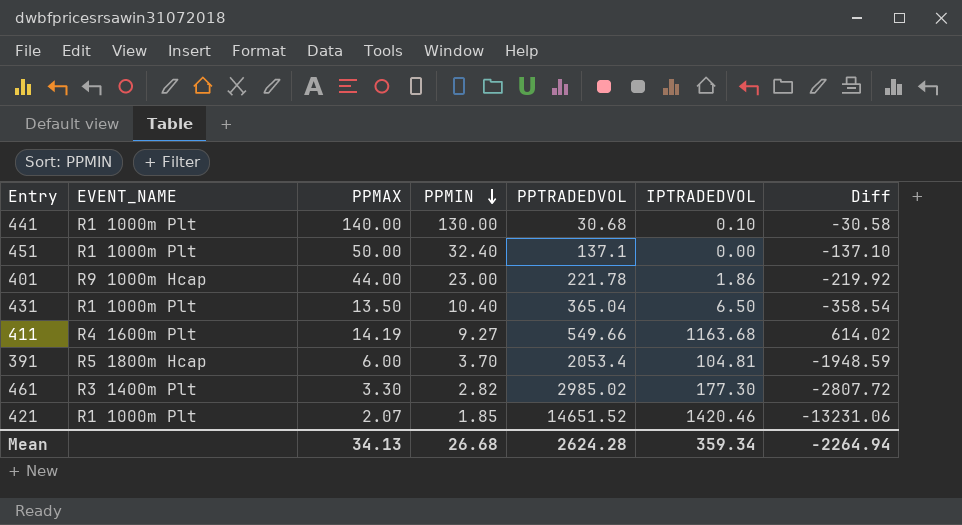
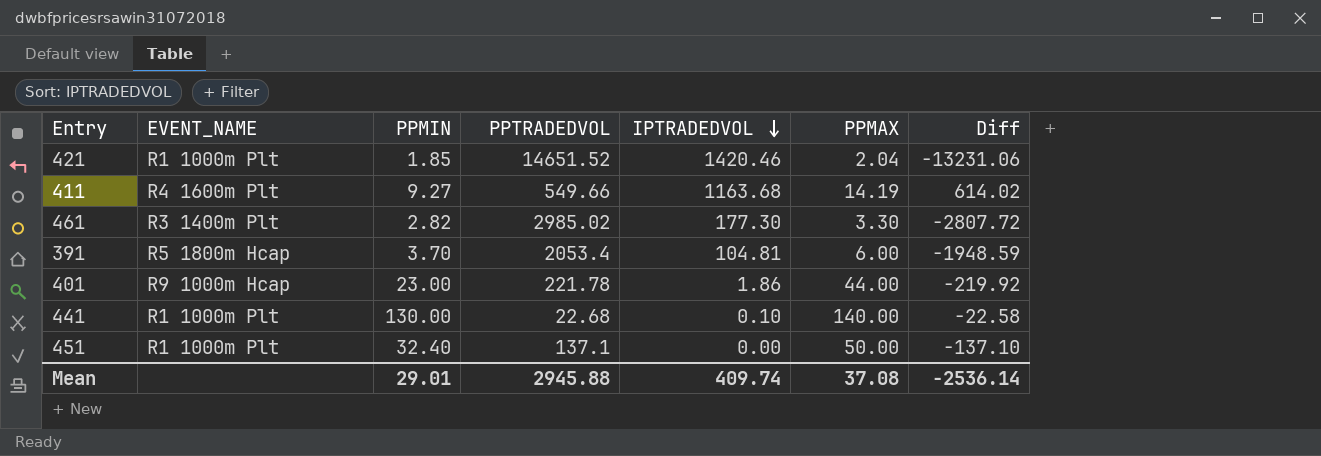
row order: PPMIN descending -> IPTRADEDVOL descending
column PPMAX | position: 3 -> 6
row 431: R1 1000m Plt | 13.50 | 10.40 | 365.04 | 6.50 | -358.54 -> none
421 | PPMAX: 2.07 -> 2.04
441 | PPTRADEDVOL: 30.68 -> 22.68
441 | Diff: -30.58 -> -22.58
Mean | PPMIN: 26.68 -> 29.01
Mean | PPTRADEDVOL: 2624.28 -> 2945.88
Mean | IPTRADEDVOL: 359.34 -> 409.74
Mean | PPMAX: 34.13 -> 37.08
Mean | Diff: -2264.94 -> -2536.14

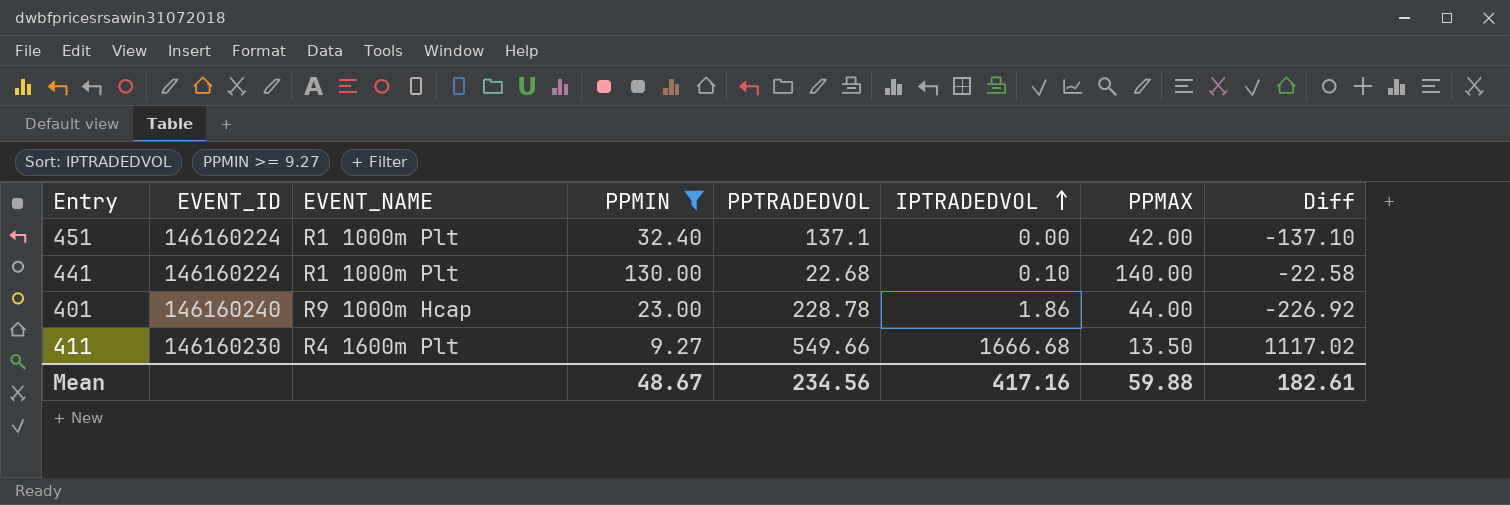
filter: none -> PPMIN >= 9.27
row order: IPTRADEDVOL descending -> IPTRADEDVOL ascending
column EVENT_ID | position: none -> 2
451 | PPMAX: 50.00 -> 42.00
401 | PPTRADEDVOL: 221.78 -> 228.78
401 | Diff: -219.92 -> -226.92
411 | IPTRADEDVOL: 1163.68 -> 1666.68
411 | PPMAX: 14.19 -> 13.50
411 | Diff: 614.02 -> 1117.02
Mean | PPMIN: 29.01 -> 48.67
Mean | PPTRADEDVOL: 2945.88 -> 234.56
Mean | IPTRADEDVOL: 409.74 -> 417.16
Mean | PPMAX: 37.08 -> 59.88
Mean | Diff: -2536.14 -> 182.61

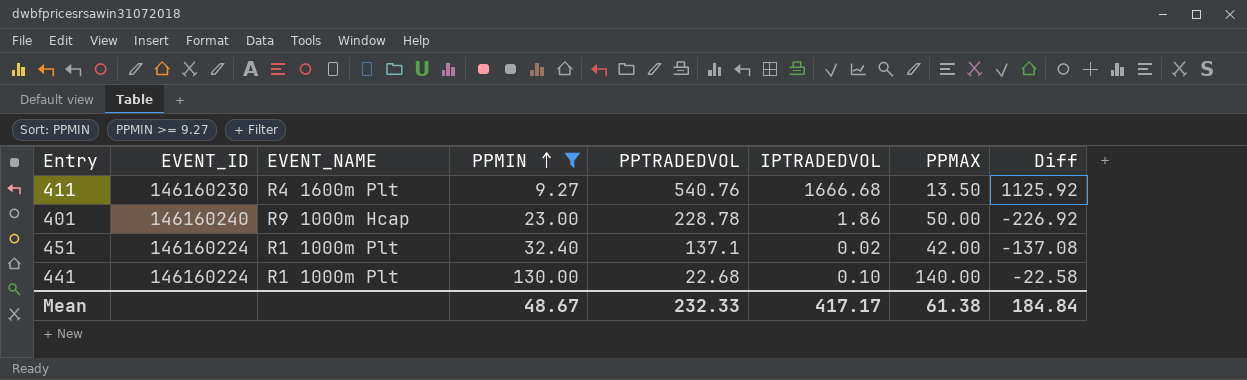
row order: IPTRADEDVOL ascending -> PPMIN ascending
411 | PPTRADEDVOL: 549.66 -> 540.76
411 | Diff: 1117.02 -> 1125.92
401 | PPMAX: 44.00 -> 50.00
451 | IPTRADEDVOL: 0.00 -> 0.02
451 | Diff: -137.10 -> -137.08
Mean | PPTRADEDVOL: 234.56 -> 232.33
Mean | IPTRADEDVOL: 417.16 -> 417.17
Mean | PPMAX: 59.88 -> 61.38
Mean | Diff: 182.61 -> 184.84

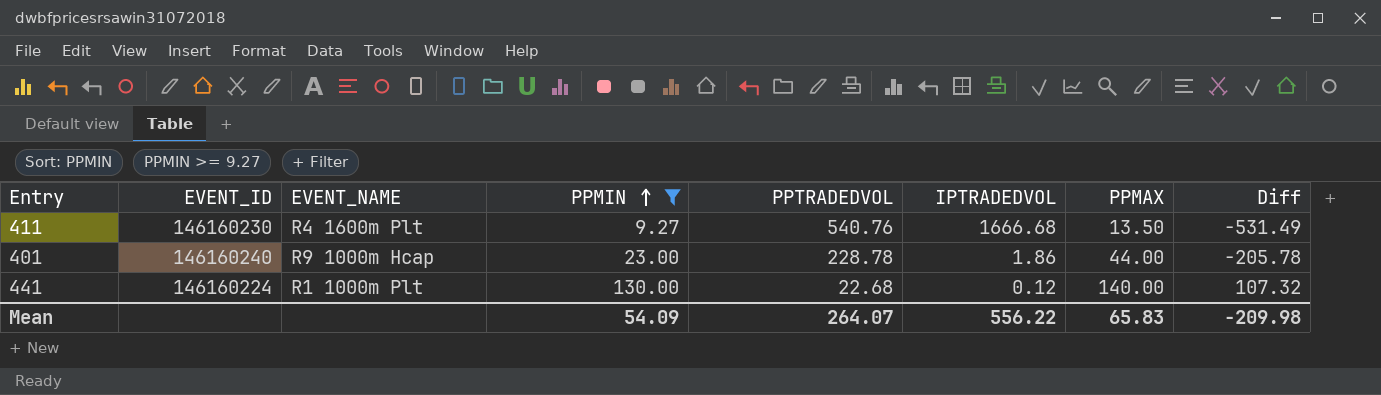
column Diff | formula: [IPTRADEDVOL] - [PPTRADEDVOL] -> [PPMIN] - [PPTRADEDVOL]
row 451: 146160224 | R1 1000m Plt | 32.40 | 137.1 | 0.02 | 42.00 | -137.08 -> none
401 | PPMAX: 50.00 -> 44.00
441 | IPTRADEDVOL: 0.10 -> 0.12
Mean | PPMIN: 48.67 -> 54.09
Mean | PPTRADEDVOL: 232.33 -> 264.07
Mean | IPTRADEDVOL: 417.17 -> 556.22
Mean | PPMAX: 61.38 -> 65.83
Mean | Diff: 184.84 -> -209.98

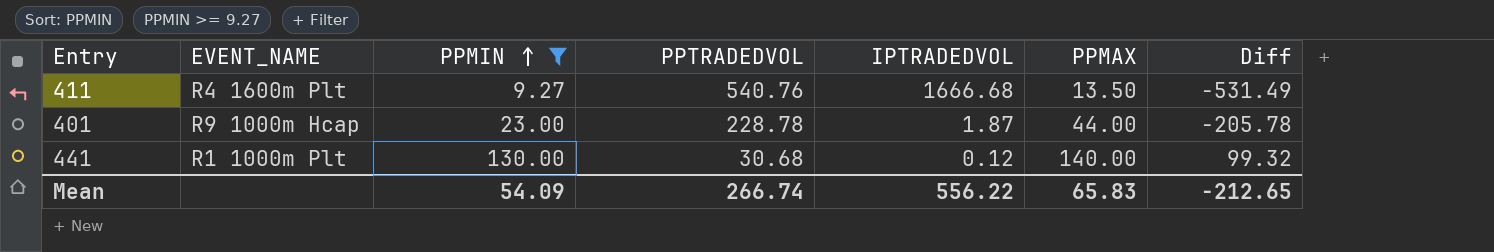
column EVENT_ID | position: 2 -> none
401 | IPTRADEDVOL: 1.86 -> 1.87
441 | PPTRADEDVOL: 22.68 -> 30.68
441 | Diff: 107.32 -> 99.32
Mean | PPTRADEDVOL: 264.07 -> 266.74
Mean | Diff: -209.98 -> -212.65

